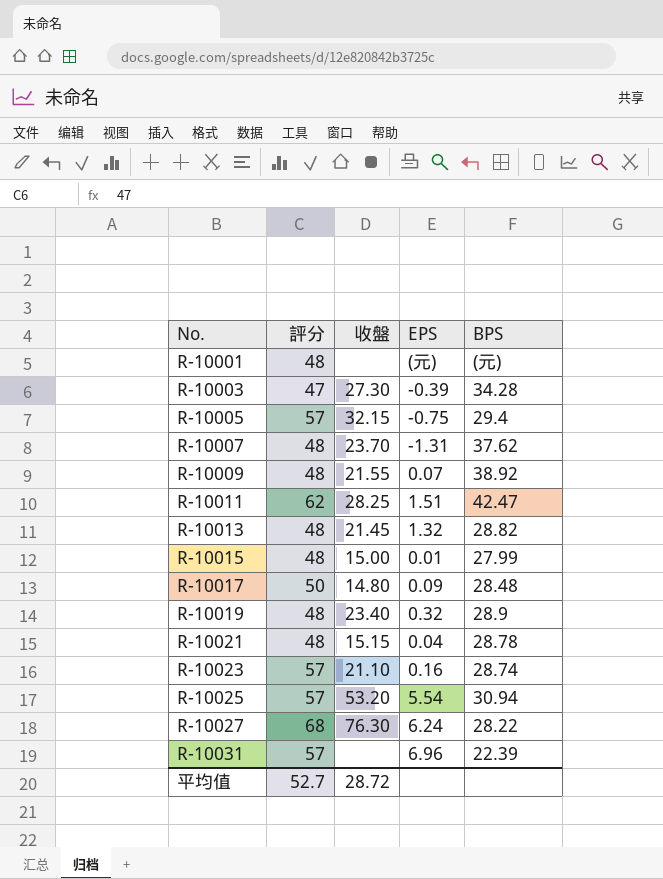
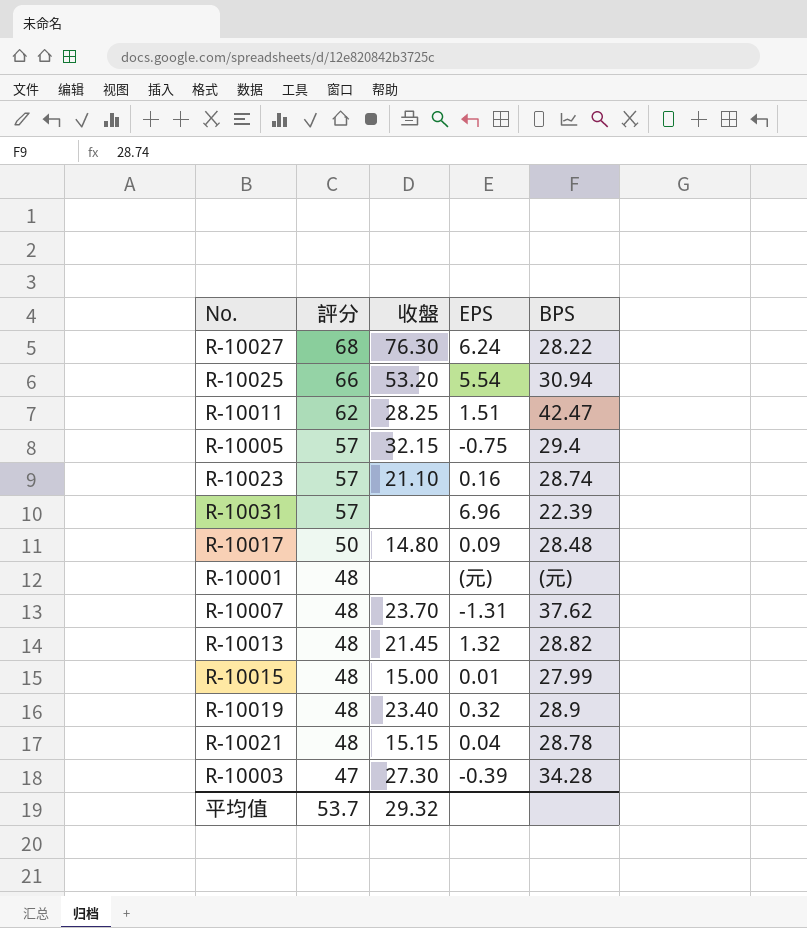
row order: No. ascending -> 評分 descending
row R-10009: 48 | 21.55 | 0.07 | 38.92 -> none
R-10025 | 評分: 57 -> 66
平均值 | 評分: 52.7 -> 53.7
平均值 | 收盤: 28.72 -> 29.32

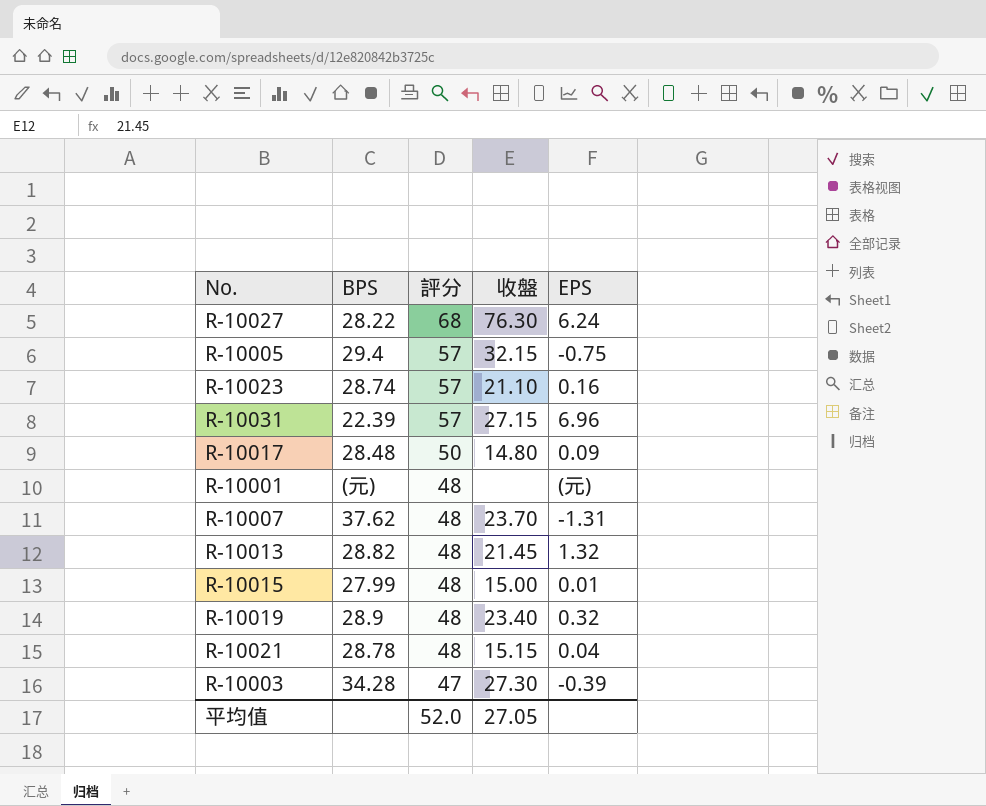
column BPS | position: 5 -> 2
row R-10025: 66 | 53.20 | 5.54 | 30.94 -> none
row R-10011: 62 | 28.25 | 1.51 | 42.47 -> none
R-10031 | 收盤: none -> 27.15
平均值 | 評分: 53.7 -> 52.0
平均值 | 收盤: 29.32 -> 27.05

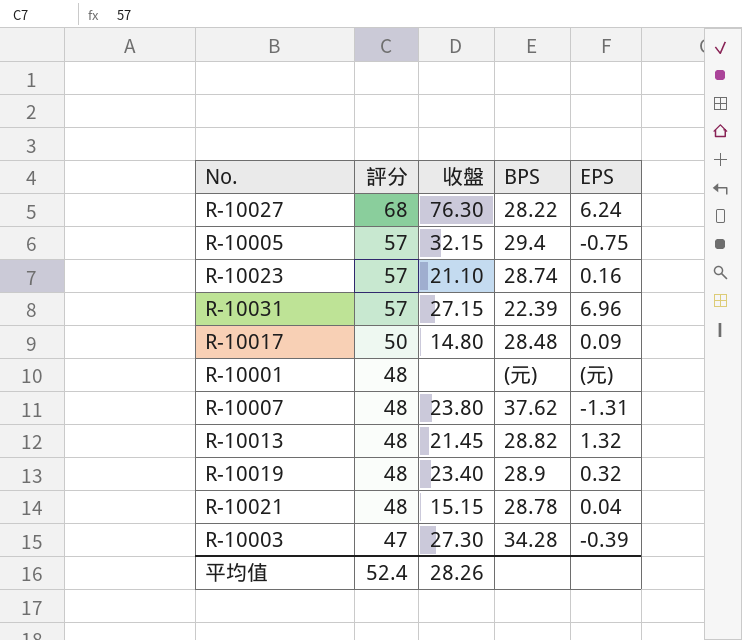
column BPS | position: 2 -> 4
row R-10015: 27.99 | 48 | 15.00 | 0.01 -> none
R-10007 | 收盤: 23.70 -> 23.80
平均值 | 評分: 52.0 -> 52.4
平均值 | 收盤: 27.05 -> 28.26

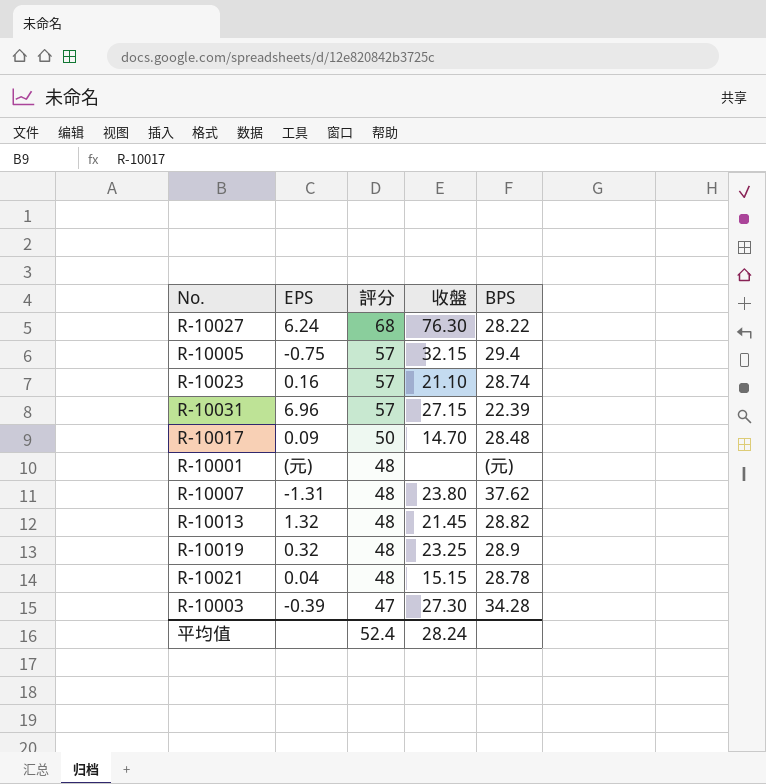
column EPS | position: 5 -> 2
R-10017 | 收盤: 14.80 -> 14.70
R-10019 | 收盤: 23.40 -> 23.25
平均值 | 收盤: 28.26 -> 28.24

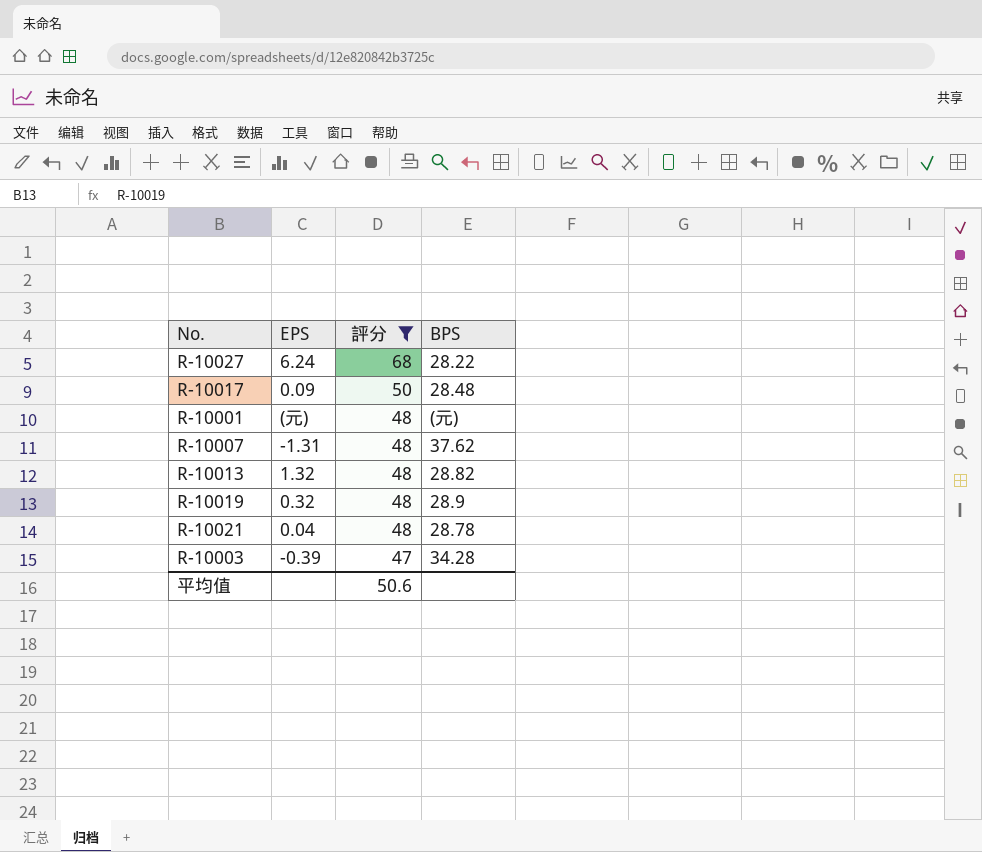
filter: none -> 評分 != 57
column 收盤 | position: 4 -> none
平均值 | 評分: 52.4 -> 50.6

